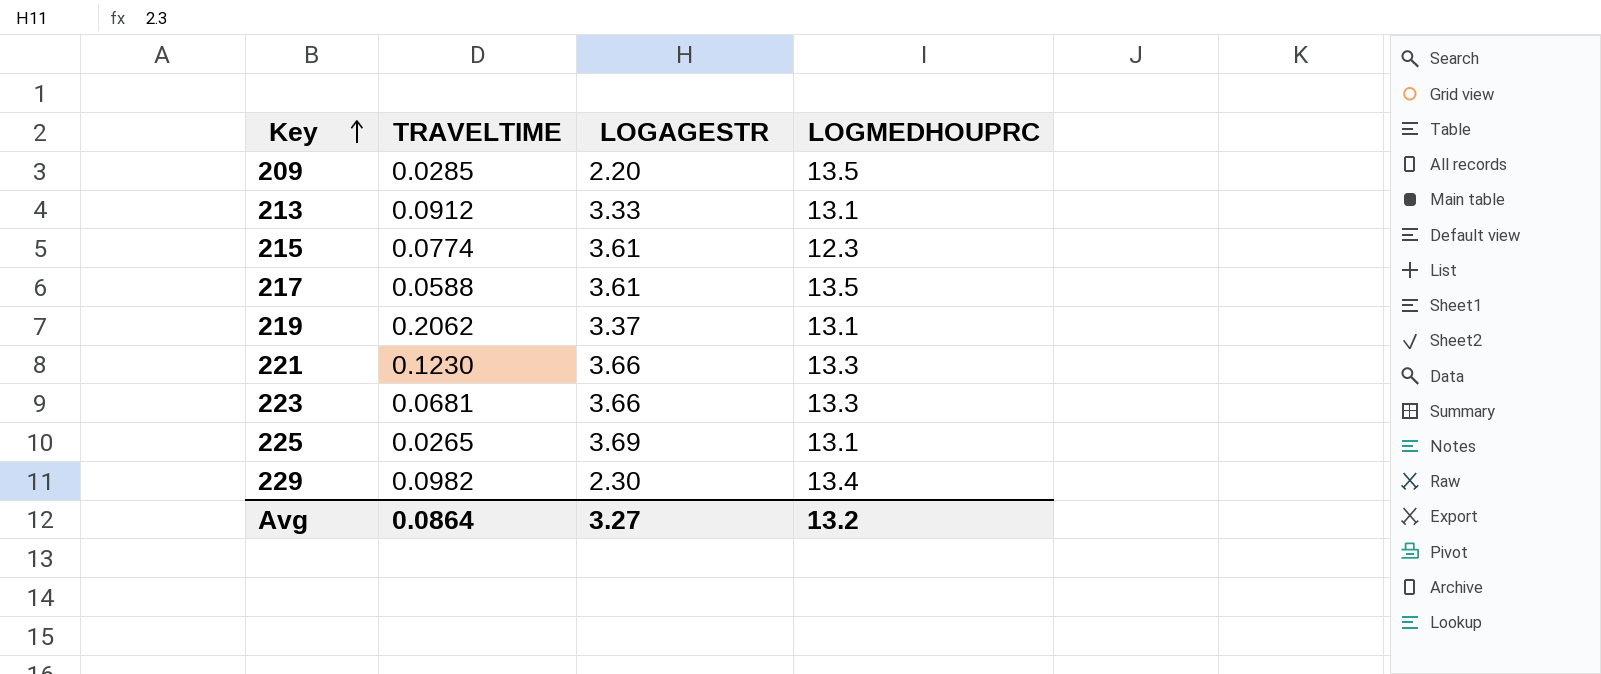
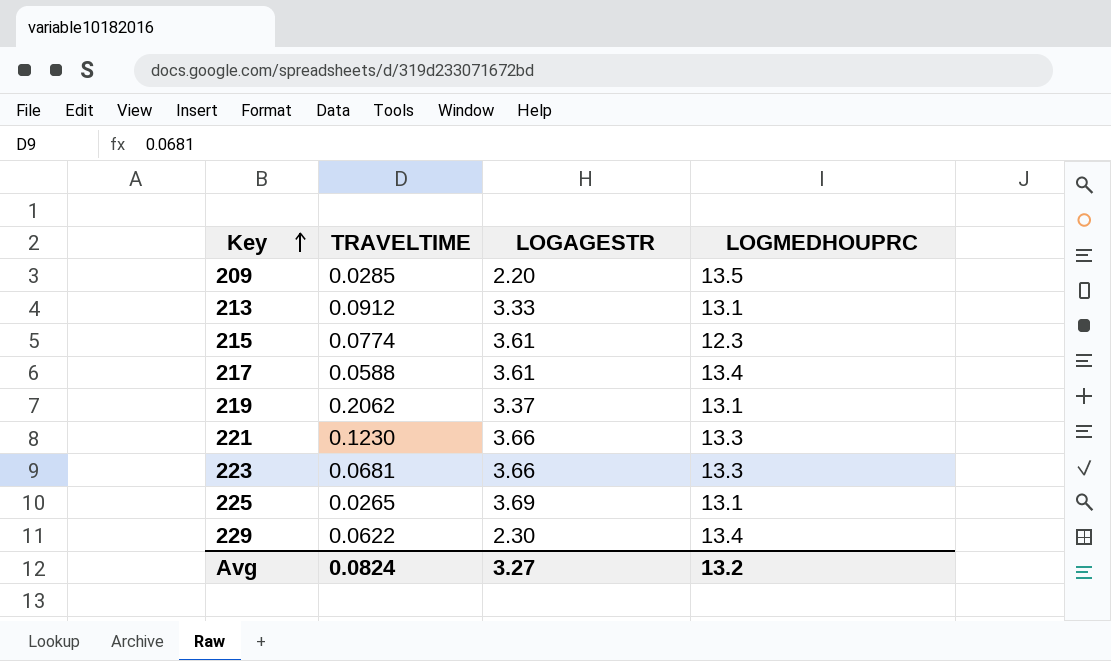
217 | LOGMEDHOUPRC: 13.5 -> 13.4
229 | TRAVELTIME: 0.0982 -> 0.0622
Avg | TRAVELTIME: 0.0864 -> 0.0824

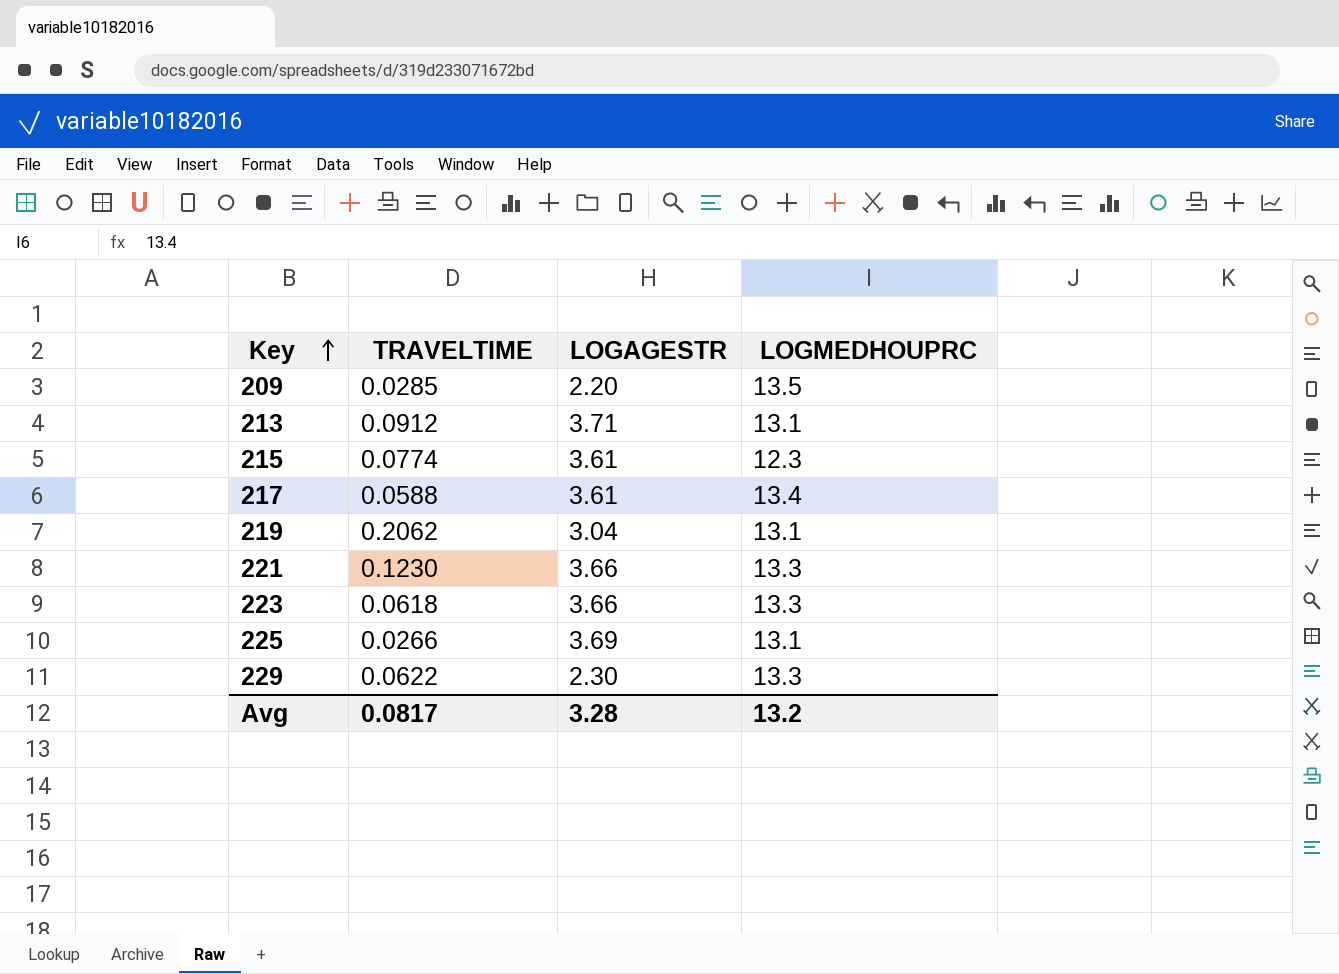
213 | LOGAGESTR: 3.33 -> 3.71
219 | LOGAGESTR: 3.37 -> 3.04
223 | TRAVELTIME: 0.0681 -> 0.0618
225 | TRAVELTIME: 0.0265 -> 0.0266
229 | LOGMEDHOUPRC: 13.4 -> 13.3
Avg | TRAVELTIME: 0.0824 -> 0.0817
Avg | LOGAGESTR: 3.27 -> 3.28

